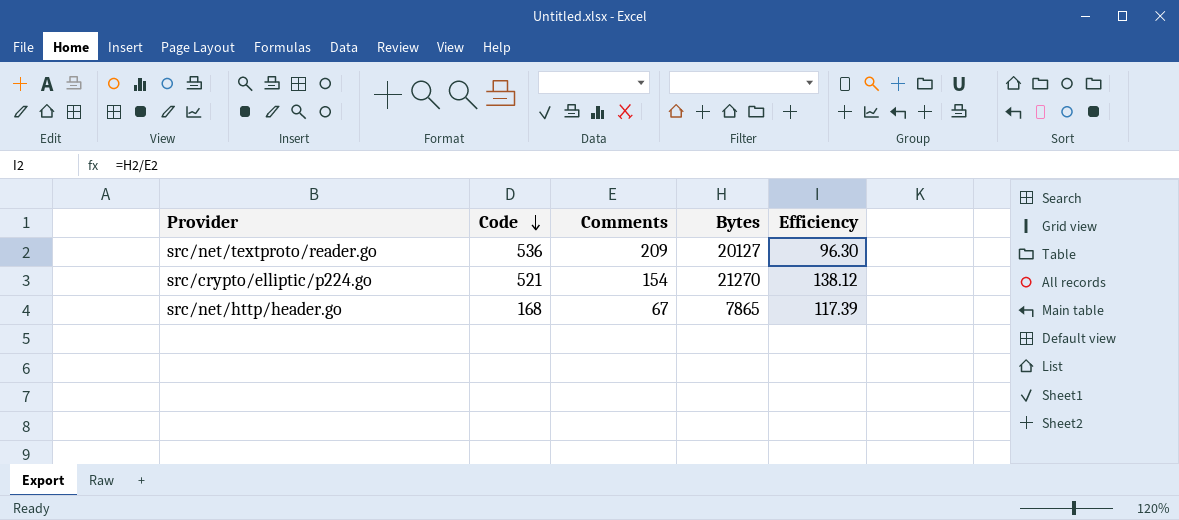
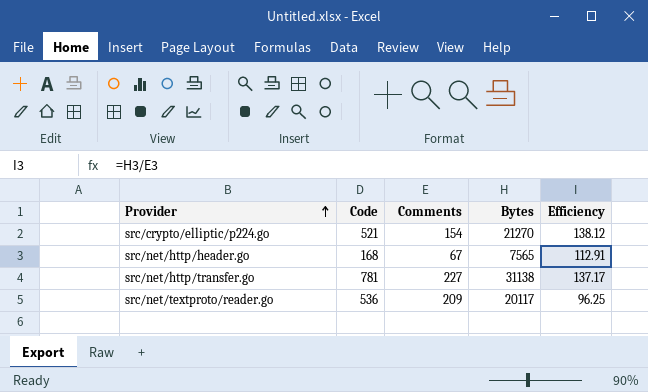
row order: Code descending -> Provider ascending
src/net/http/header.go | Bytes: 7865 -> 7565
src/net/http/header.go | Efficiency: 117.39 -> 112.91
row src/net/http/transfer.go: none -> 781 | 227 | 31138 | 137.17
src/net/textproto/reader.go | Bytes: 20127 -> 20117
src/net/textproto/reader.go | Efficiency: 96.30 -> 96.25

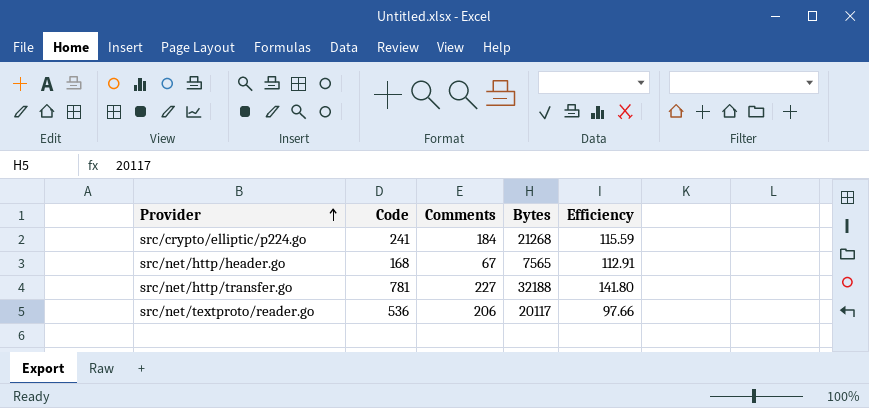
src/crypto/elliptic/p224.go | Code: 521 -> 241
src/crypto/elliptic/p224.go | Comments: 154 -> 184
src/crypto/elliptic/p224.go | Bytes: 21270 -> 21268
src/crypto/elliptic/p224.go | Efficiency: 138.12 -> 115.59
src/net/http/transfer.go | Bytes: 31138 -> 32188
src/net/http/transfer.go | Efficiency: 137.17 -> 141.80
src/net/textproto/reader.go | Comments: 209 -> 206
src/net/textproto/reader.go | Efficiency: 96.25 -> 97.66

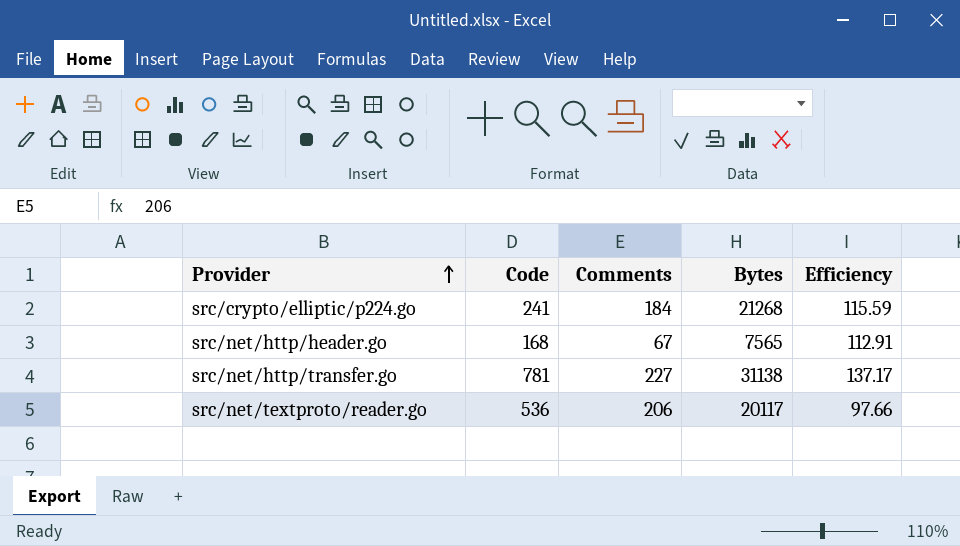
src/net/http/transfer.go | Bytes: 32188 -> 31138
src/net/http/transfer.go | Efficiency: 141.80 -> 137.17

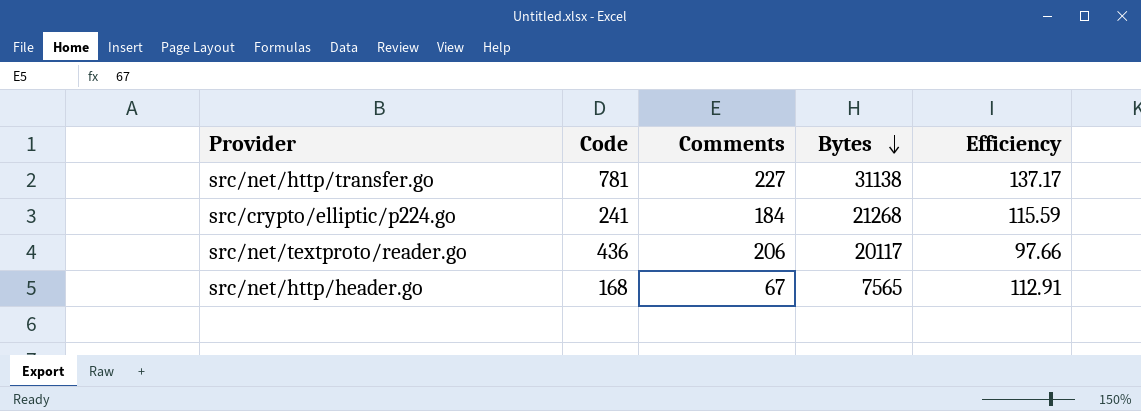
row order: Provider ascending -> Bytes descending
src/net/textproto/reader.go | Code: 536 -> 436

